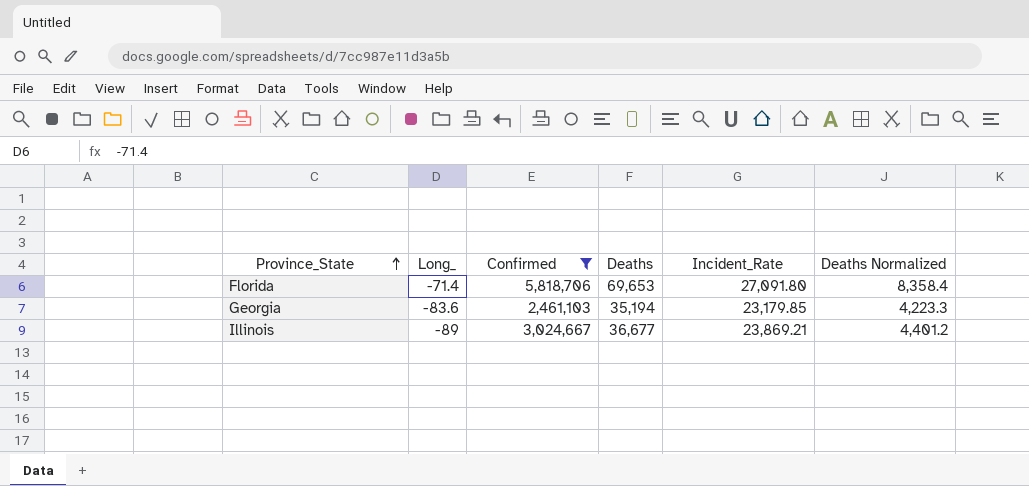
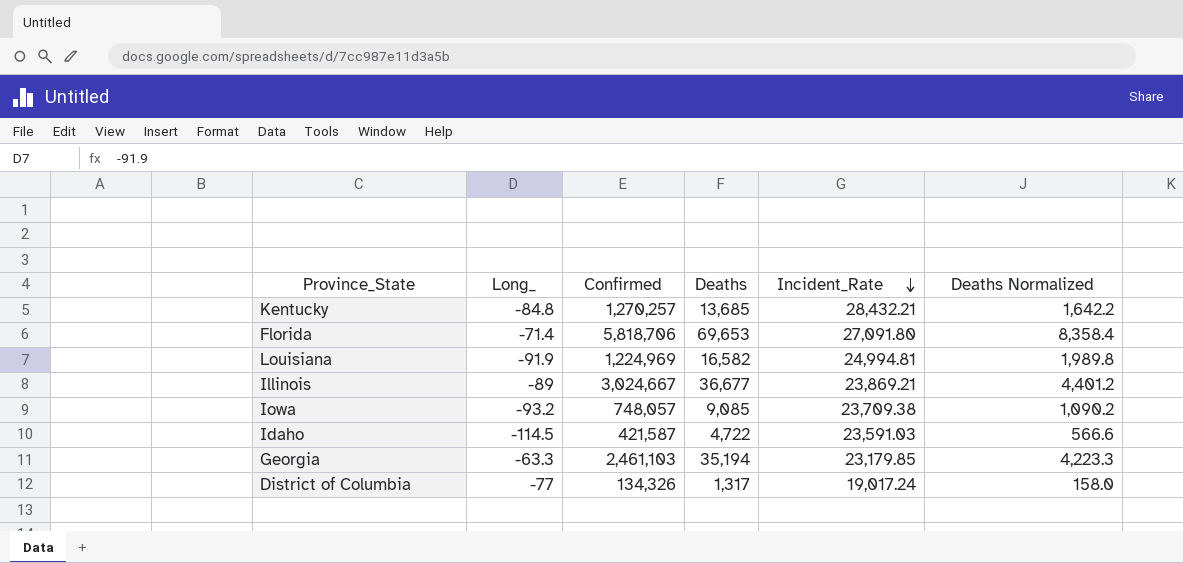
filter: Confirmed >= 2,461,103 -> none
row order: Province_State ascending -> Incident_Rate descending
Georgia | Long_: -83.6 -> -63.3

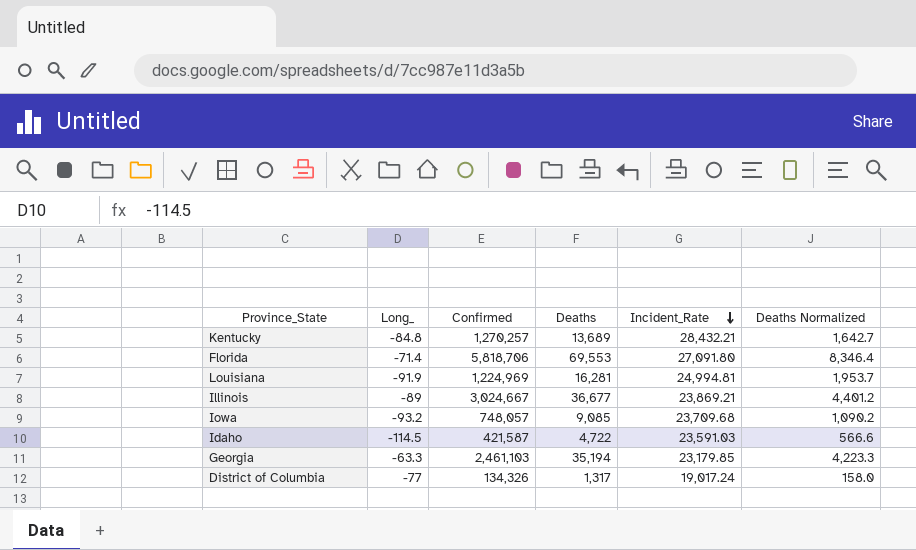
Kentucky | Deaths: 13,685 -> 13,689
Kentucky | Deaths Normalized: 1,642.2 -> 1,642.7
Florida | Deaths: 69,653 -> 69,553
Florida | Deaths Normalized: 8,358.4 -> 8,346.4
Louisiana | Deaths: 16,582 -> 16,281
Louisiana | Deaths Normalized: 1,989.8 -> 1,953.7
Iowa | Incident_Rate: 23,709.38 -> 23,709.68

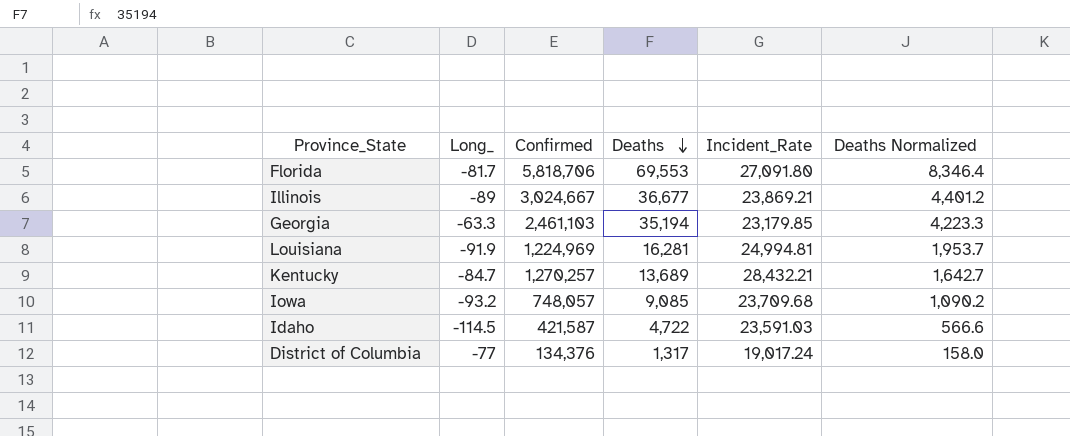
row order: Incident_Rate descending -> Deaths descending
Florida | Long_: -71.4 -> -81.7
Kentucky | Long_: -84.8 -> -84.7
District of Columbia | Confirmed: 134,326 -> 134,376

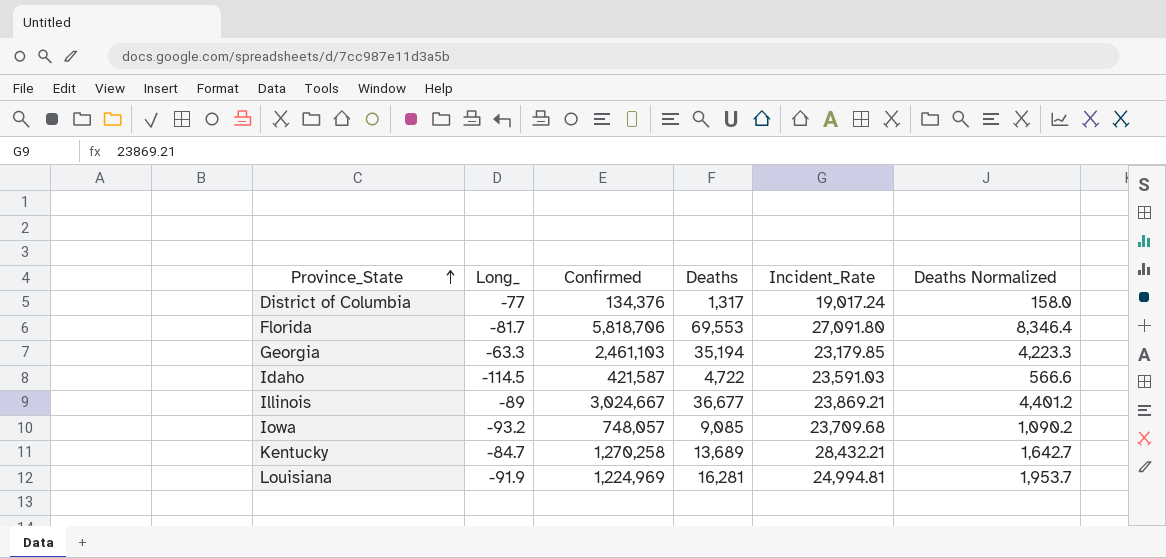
row order: Deaths descending -> Province_State ascending
Kentucky | Confirmed: 1,270,257 -> 1,270,258

